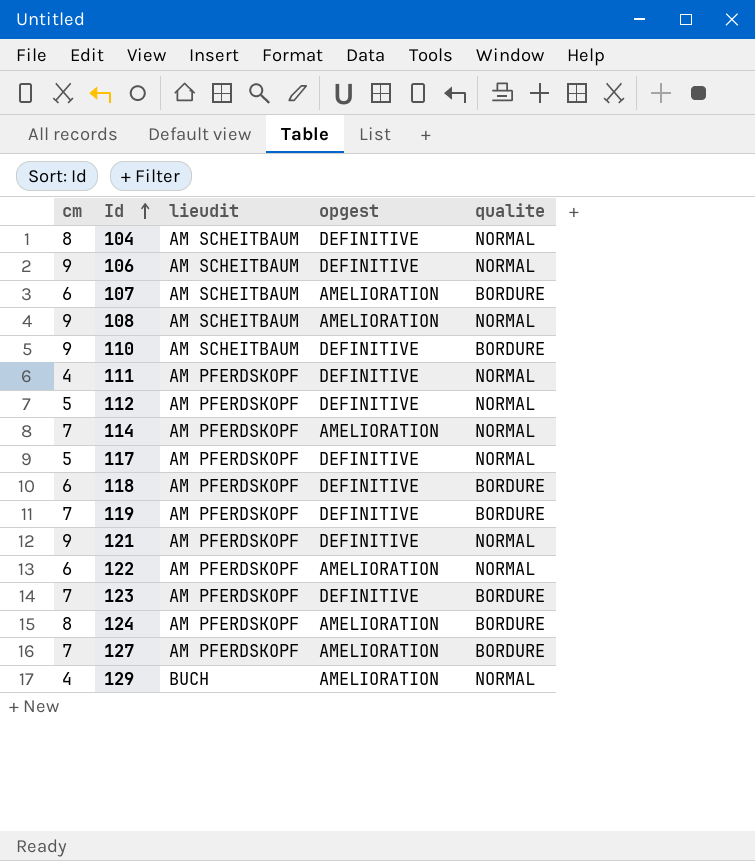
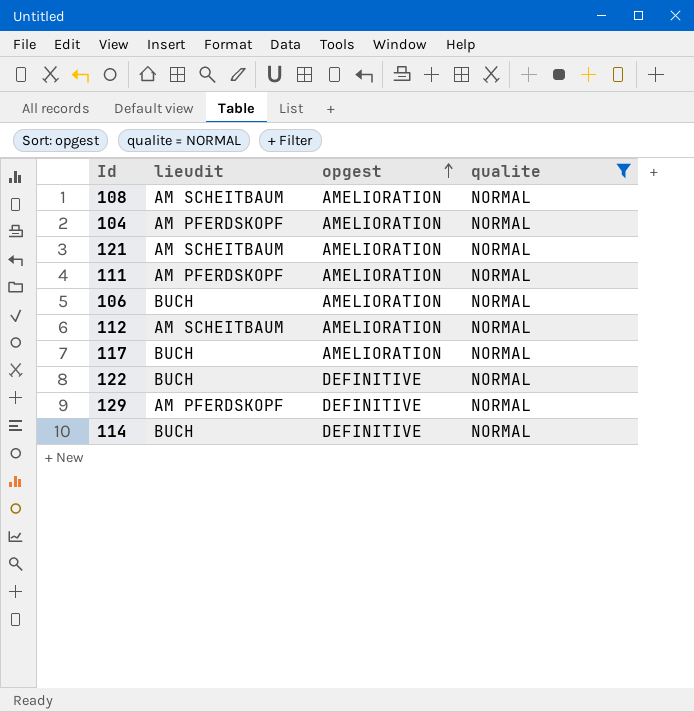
filter: none -> qualite = NORMAL
row order: Id ascending -> opgest ascending
column cm | position: 1 -> none
104 | lieudit: AM SCHEITBAUM -> AM PFERDSKOPF
104 | opgest: DEFINITIVE -> AMELIORATION
121 | lieudit: AM PFERDSKOPF -> AM SCHEITBAUM
121 | opgest: DEFINITIVE -> AMELIORATION
111 | opgest: DEFINITIVE -> AMELIORATION
106 | lieudit: AM SCHEITBAUM -> BUCH
106 | opgest: DEFINITIVE -> AMELIORATION
112 | lieudit: AM PFERDSKOPF -> AM SCHEITBAUM
112 | opgest: DEFINITIVE -> AMELIORATION
117 | lieudit: AM PFERDSKOPF -> BUCH
117 | opgest: DEFINITIVE -> AMELIORATION
122 | lieudit: AM PFERDSKOPF -> BUCH
122 | opgest: AMELIORATION -> DEFINITIVE
129 | lieudit: BUCH -> AM PFERDSKOPF
129 | opgest: AMELIORATION -> DEFINITIVE
114 | lieudit: AM PFERDSKOPF -> BUCH
114 | opgest: AMELIORATION -> DEFINITIVE

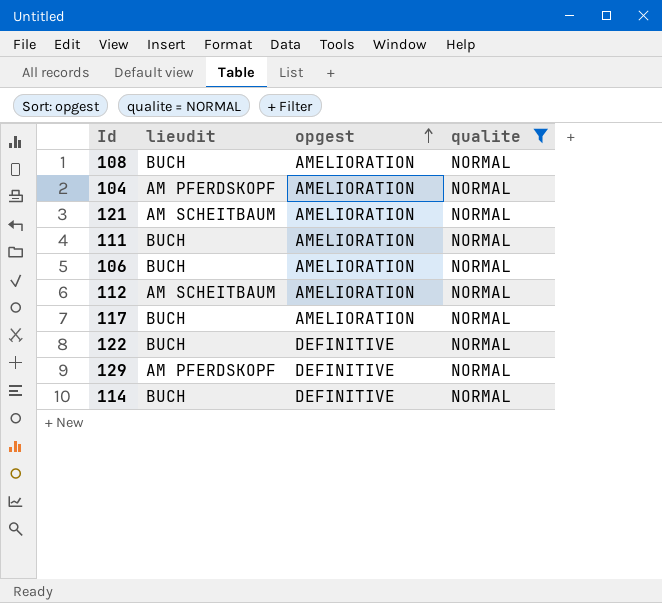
108 | lieudit: AM SCHEITBAUM -> BUCH
111 | lieudit: AM PFERDSKOPF -> BUCH

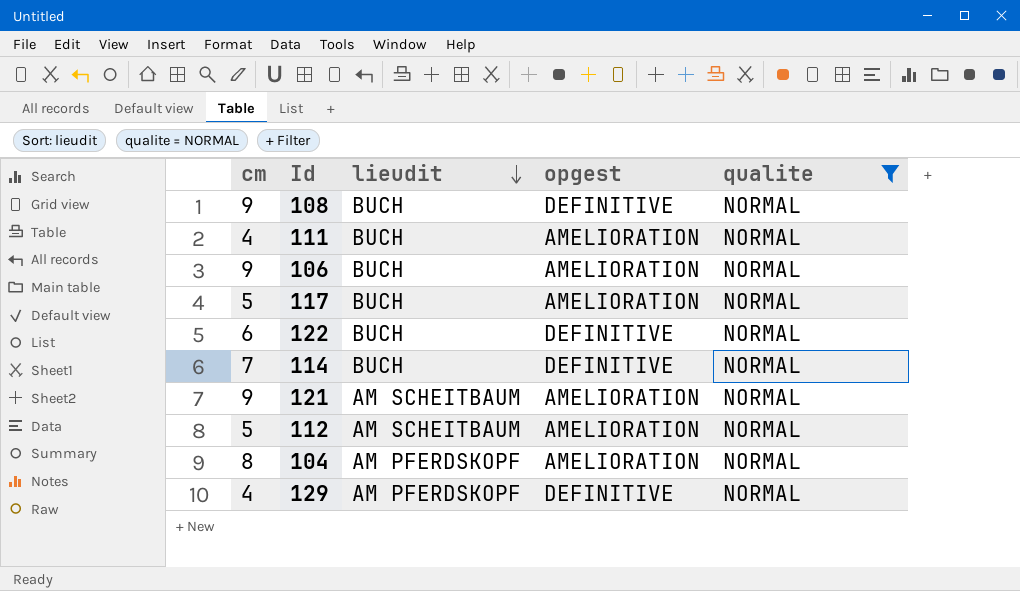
row order: opgest ascending -> lieudit descending
column cm | position: none -> 1
108 | opgest: AMELIORATION -> DEFINITIVE

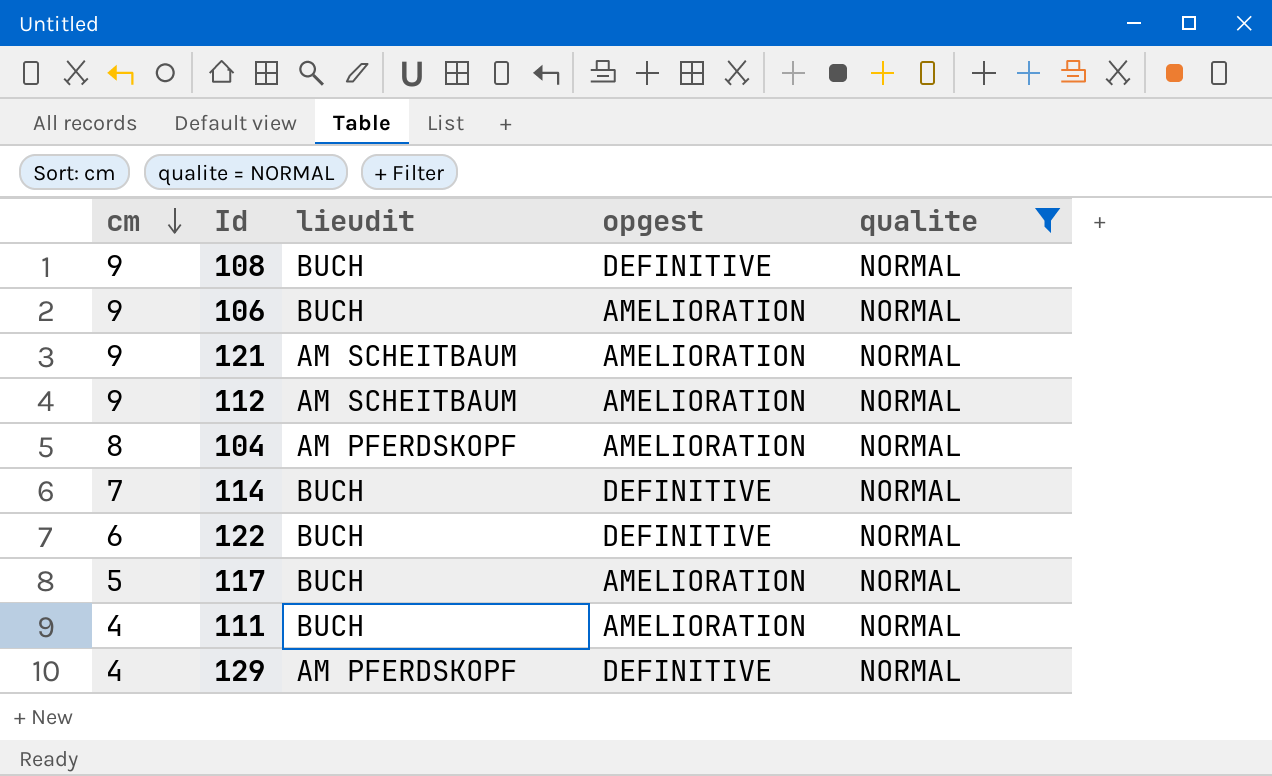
row order: lieudit descending -> cm descending
112 | cm: 5 -> 9

